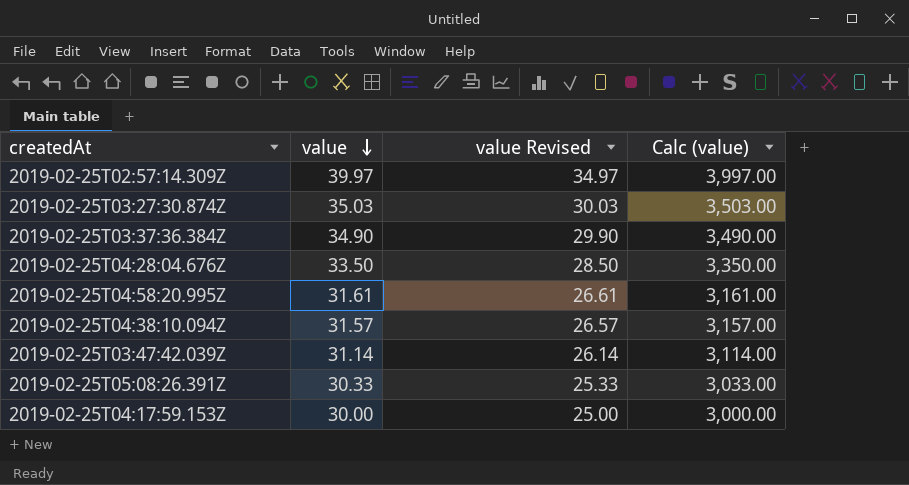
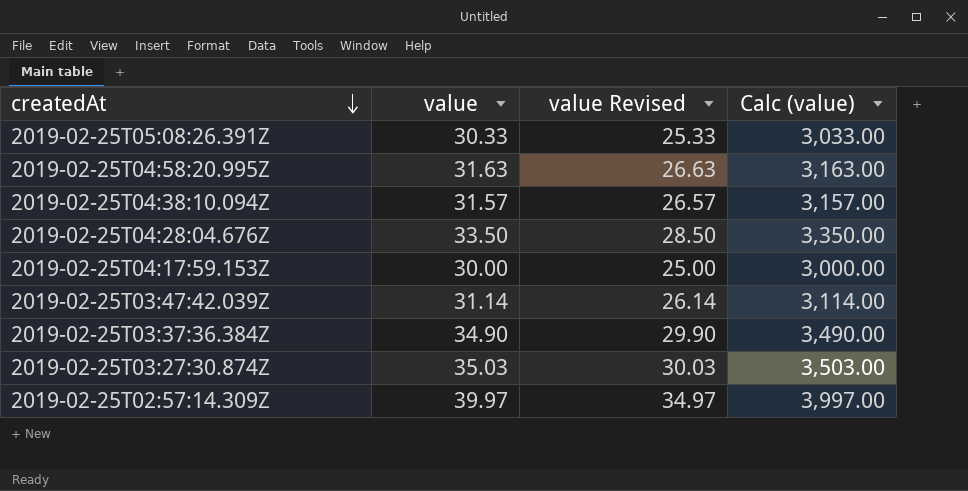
row order: value descending -> createdAt descending
2019-02-25T04:58:20.995Z | value: 31.61 -> 31.63
2019-02-25T04:58:20.995Z | value Revised: 26.61 -> 26.63
2019-02-25T04:58:20.995Z | Calc (value): 3,161.00 -> 3,163.00

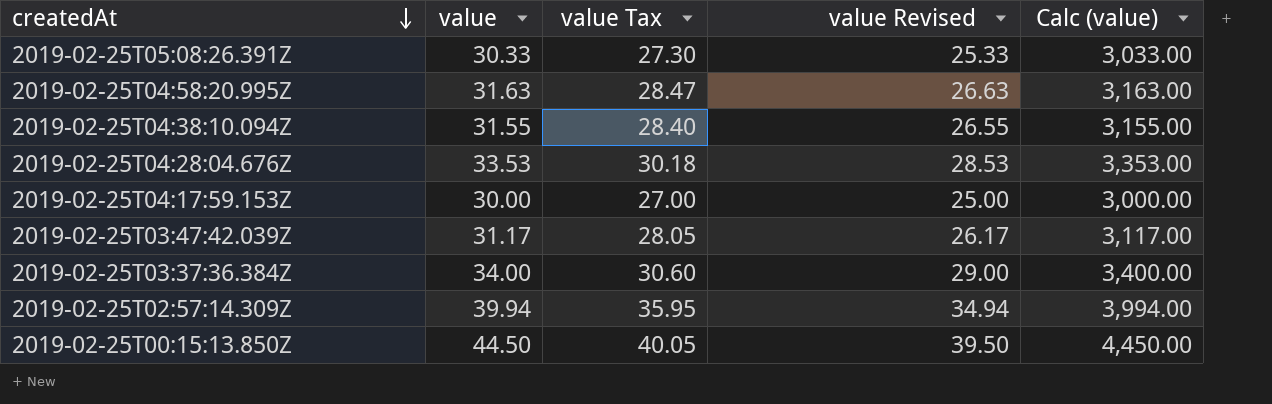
column value Tax | formula: none -> [value] * 0.9
row 2019-02-25T03:27:30.874Z: 35.03 | 30.03 | 3,503.00 -> none
2019-02-25T04:38:10.094Z | value: 31.57 -> 31.55
2019-02-25T04:38:10.094Z | value Revised: 26.57 -> 26.55
2019-02-25T04:38:10.094Z | Calc (value): 3,157.00 -> 3,155.00
2019-02-25T04:28:04.676Z | value: 33.50 -> 33.53
2019-02-25T04:28:04.676Z | value Revised: 28.50 -> 28.53
2019-02-25T04:28:04.676Z | Calc (value): 3,350.00 -> 3,353.00
2019-02-25T03:47:42.039Z | value: 31.14 -> 31.17
2019-02-25T03:47:42.039Z | value Revised: 26.14 -> 26.17
2019-02-25T03:47:42.039Z | Calc (value): 3,114.00 -> 3,117.00
2019-02-25T03:37:36.384Z | value: 34.90 -> 34.00
2019-02-25T03:37:36.384Z | value Revised: 29.90 -> 29.00
2019-02-25T03:37:36.384Z | Calc (value): 3,490.00 -> 3,400.00
2019-02-25T02:57:14.309Z | value: 39.97 -> 39.94
2019-02-25T02:57:14.309Z | value Revised: 34.97 -> 34.94
2019-02-25T02:57:14.309Z | Calc (value): 3,997.00 -> 3,994.00
row 2019-02-25T00:15:13.850Z: none -> 44.50 | 40.05 | 39.50 | 4,450.00

